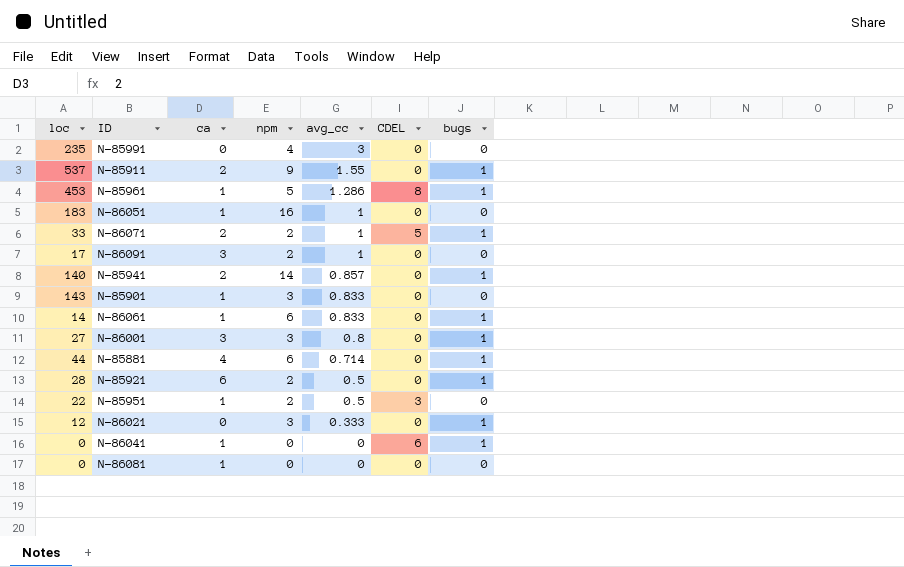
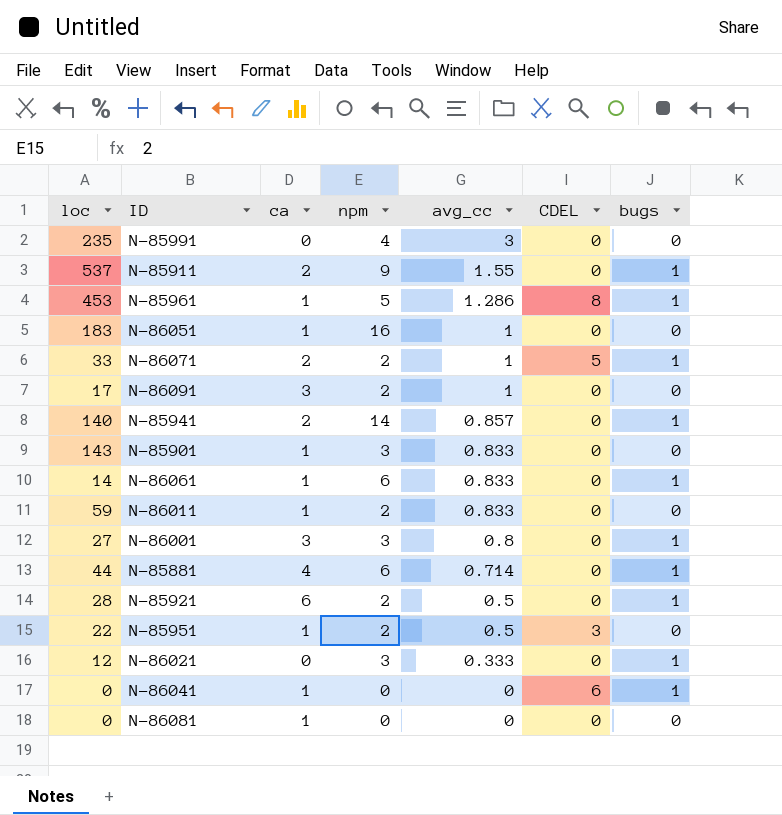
row N-86011: none -> 59 | 1 | 2 | 0.833 | 0 | 0

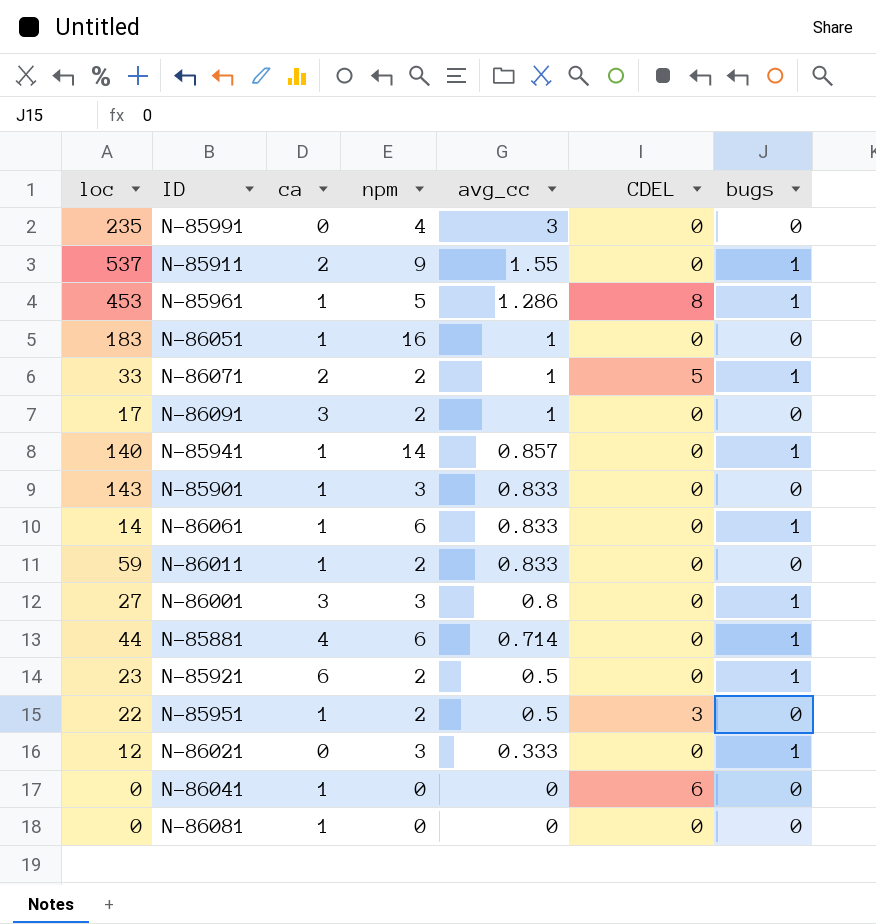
N-85941 | ca: 2 -> 1
N-85921 | loc: 28 -> 23
N-86041 | bugs: 1 -> 0

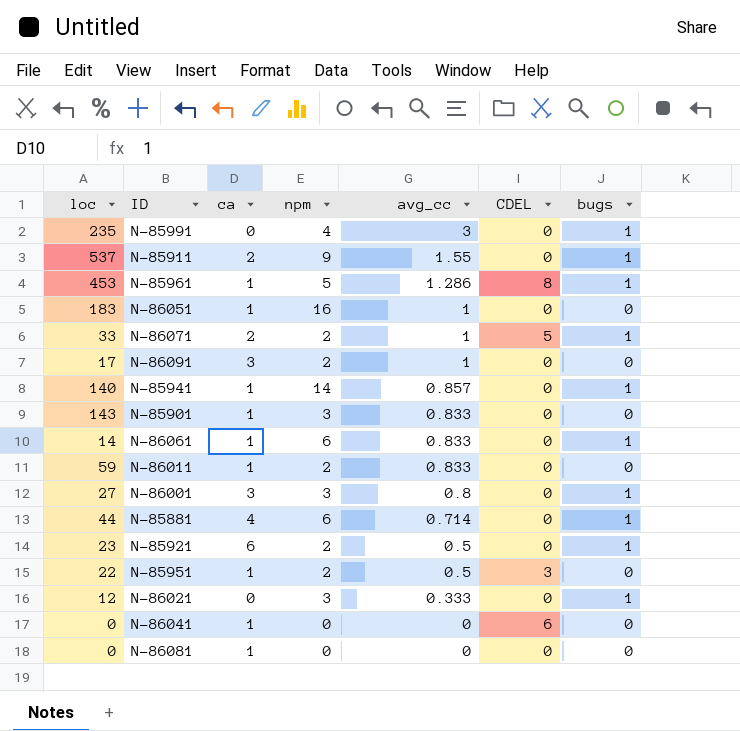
N-85991 | bugs: 0 -> 1

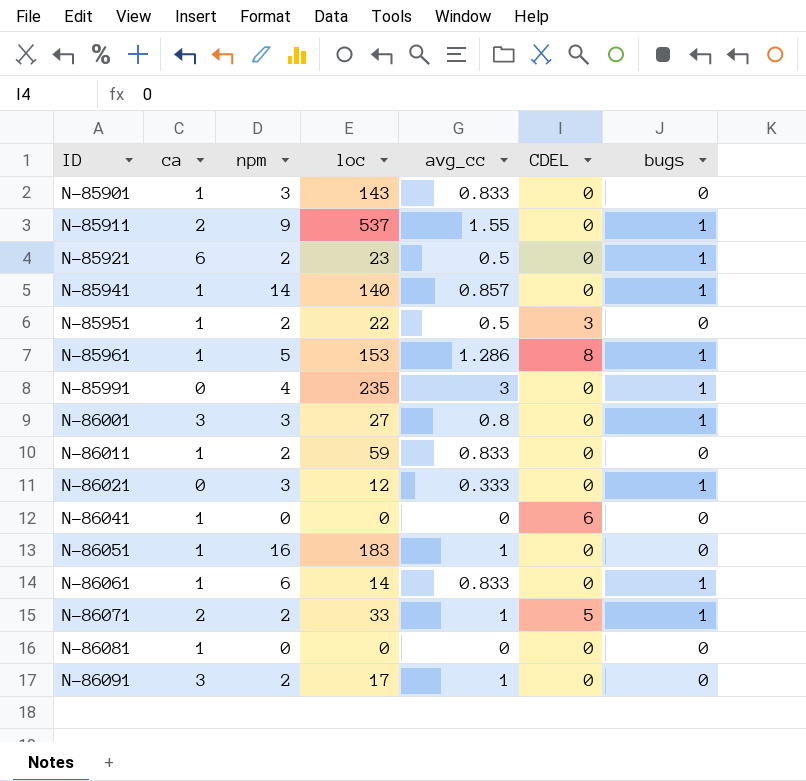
row order: avg_cc descending -> ID ascending
column loc | position: 1 -> 4
row N-85881: 44 | 4 | 6 | 0.714 | 0 | 1 -> none
N-85961 | loc: 453 -> 153

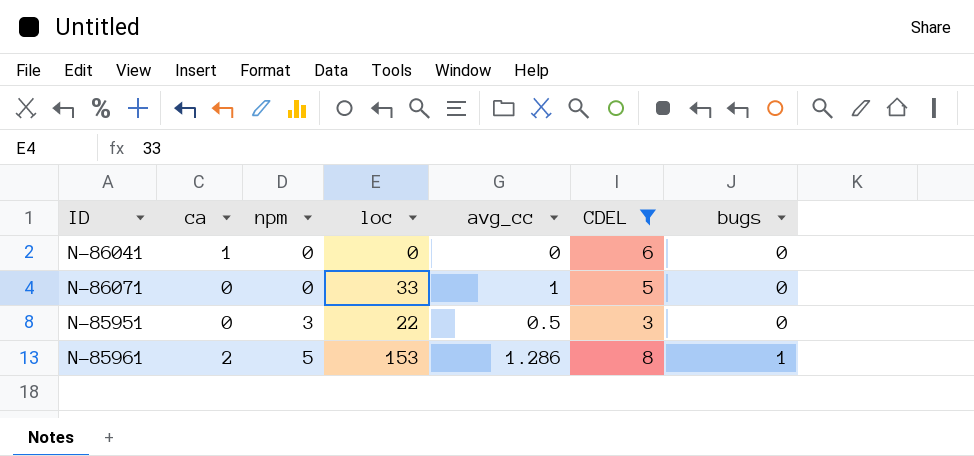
filter: none -> CDEL != 0
row order: ID ascending -> npm ascending
N-86071 | ca: 2 -> 0
N-86071 | npm: 2 -> 0
N-86071 | bugs: 1 -> 0
N-85951 | ca: 1 -> 0
N-85951 | npm: 2 -> 3
N-85961 | ca: 1 -> 2

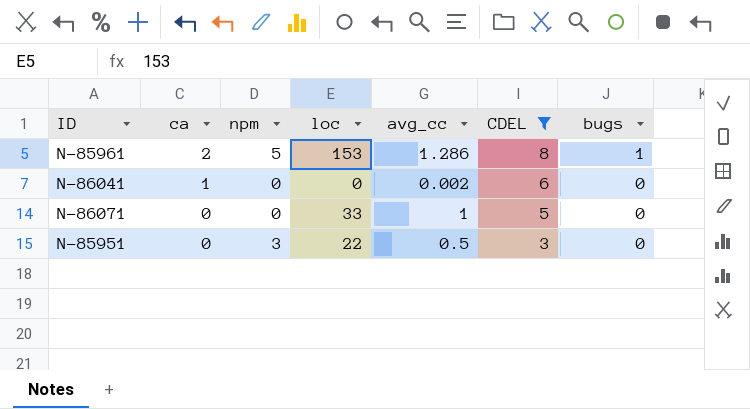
row order: npm ascending -> ca descending
N-86041 | avg_cc: 0 -> 0.002

